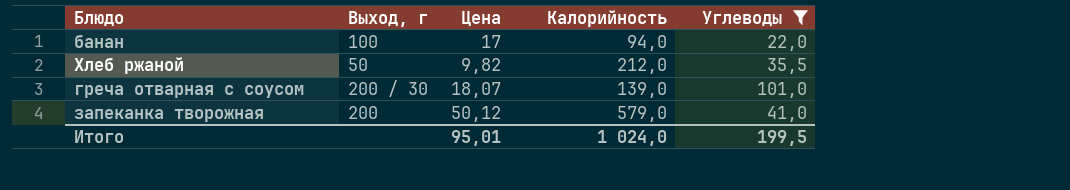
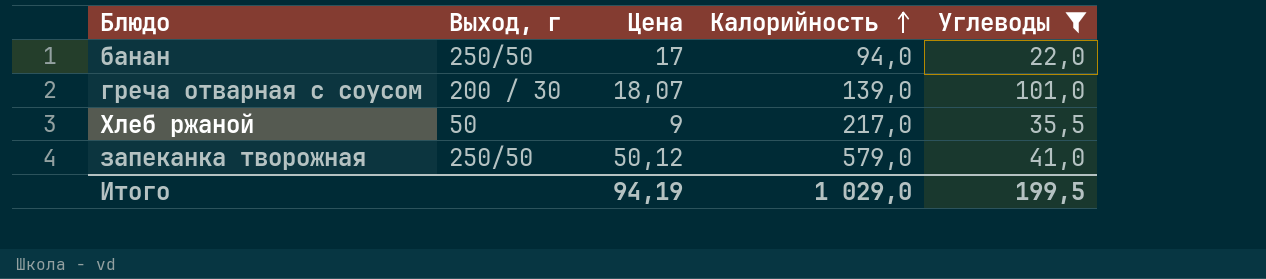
row order: none -> Калорийность ascending
банан | Выход, г: 100 -> 250/50
Хлеб ржаной | Цена: 9,82 -> 9
Хлеб ржаной | Калорийность: 212,0 -> 217,0
запеканка творожная | Выход, г: 200 -> 250/50
Итого | Цена: 95,01 -> 94,19
Итого | Калорийность: 1 024,0 -> 1 029,0

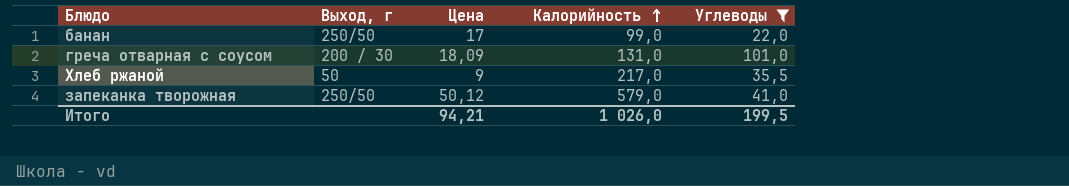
банан | Калорийность: 94,0 -> 99,0
греча отварная с соусом | Цена: 18,07 -> 18,09
греча отварная с соусом | Калорийность: 139,0 -> 131,0
Итого | Цена: 94,19 -> 94,21
Итого | Калорийность: 1 029,0 -> 1 026,0

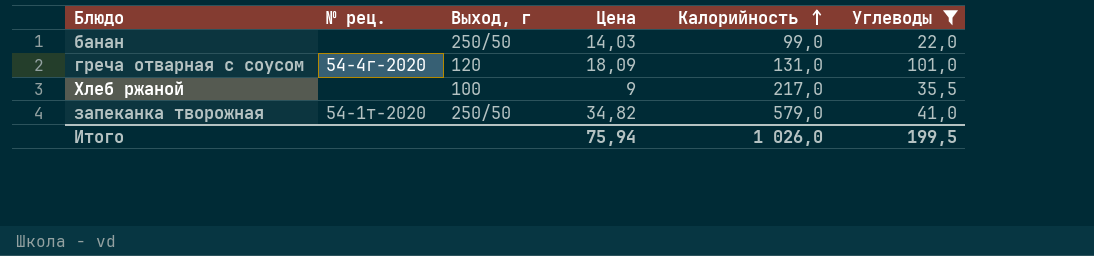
column № рец. | position: none -> 2
банан | Цена: 17 -> 14,03
греча отварная с соусом | Выход, г: 200 / 30 -> 120
Хлеб ржаной | Выход, г: 50 -> 100
запеканка творожная | Цена: 50,12 -> 34,82
Итого | Цена: 94,21 -> 75,94

